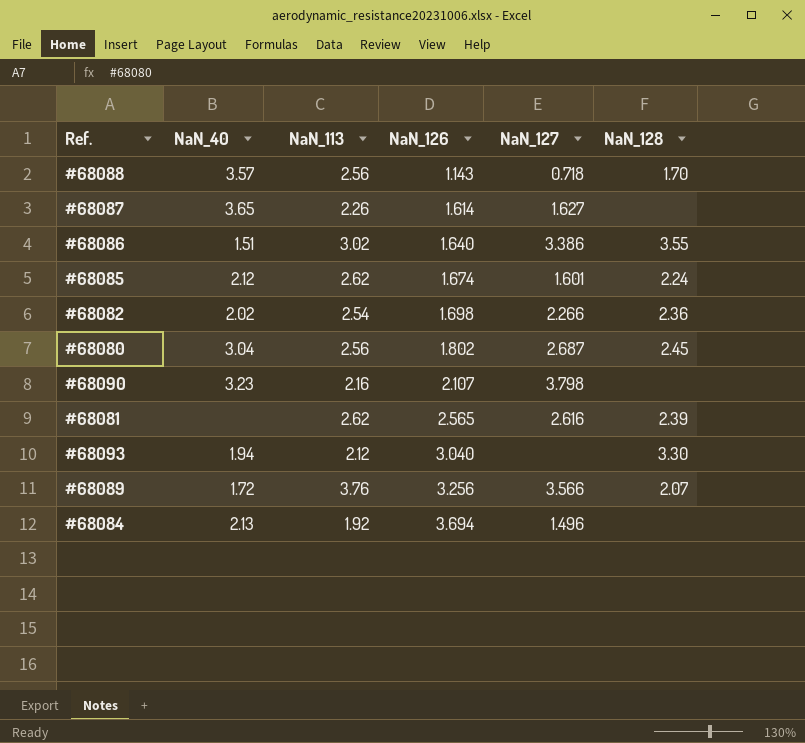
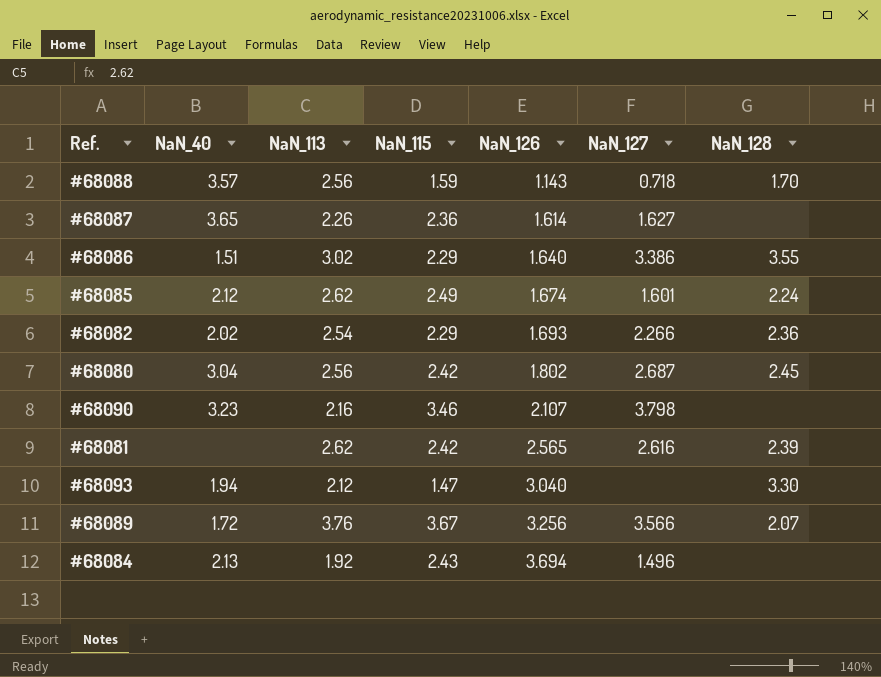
column NaN_115 | position: none -> 4
#68082 | NaN_126: 1.698 -> 1.693

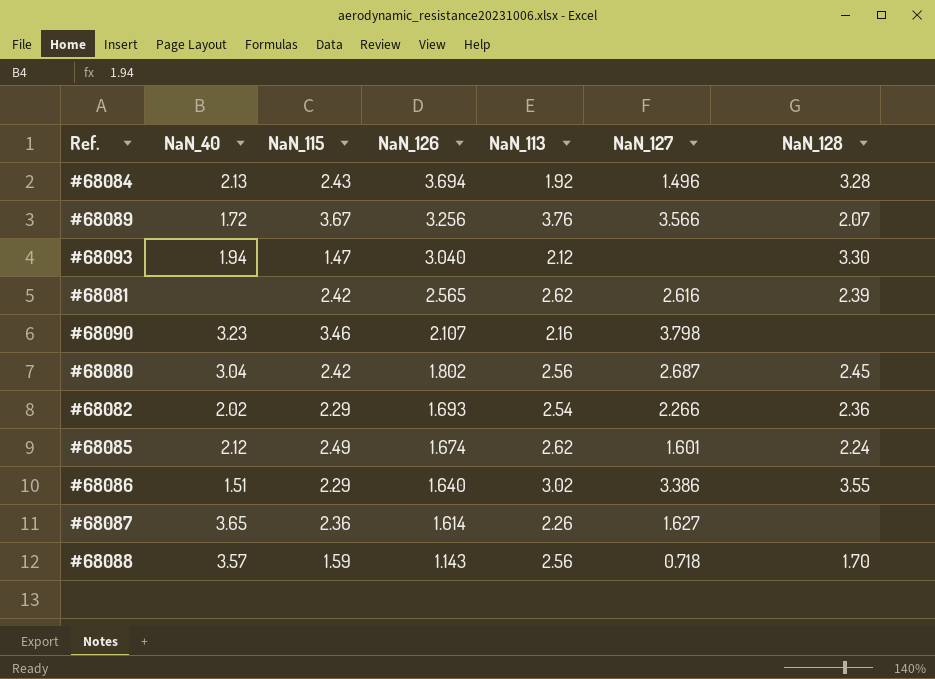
row order: NaN_126 ascending -> NaN_126 descending
column NaN_113 | position: 3 -> 5
#68084 | NaN_128: none -> 3.28

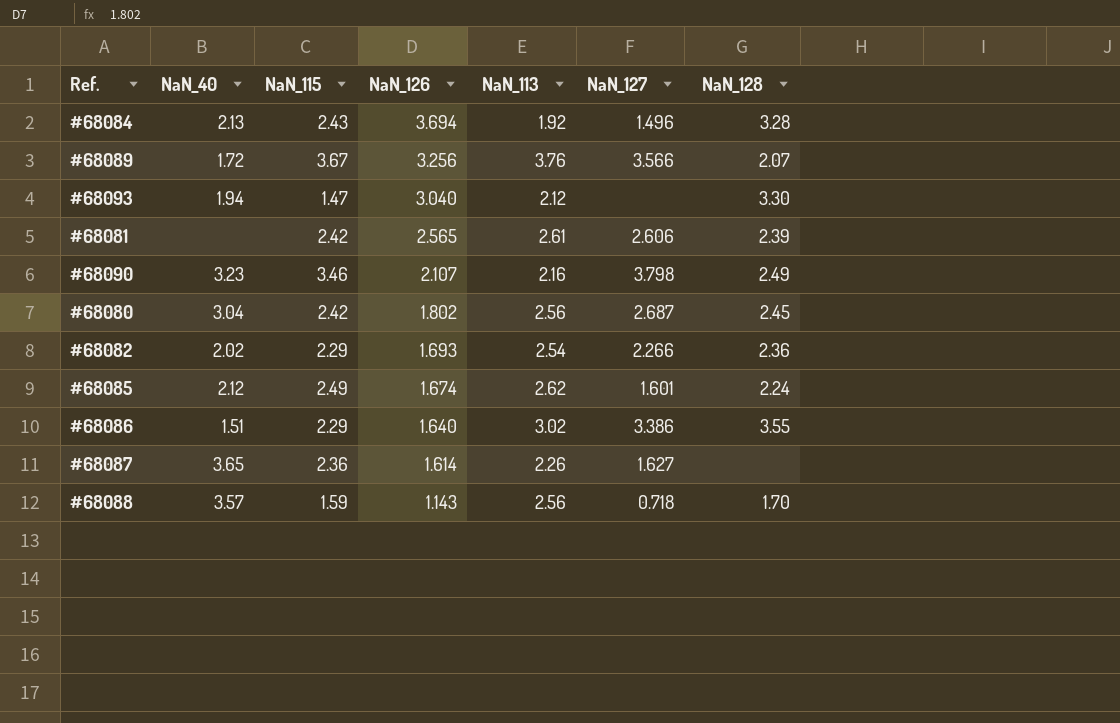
#68081 | NaN_113: 2.62 -> 2.61
#68081 | NaN_127: 2.616 -> 2.606
#68090 | NaN_128: none -> 2.49

